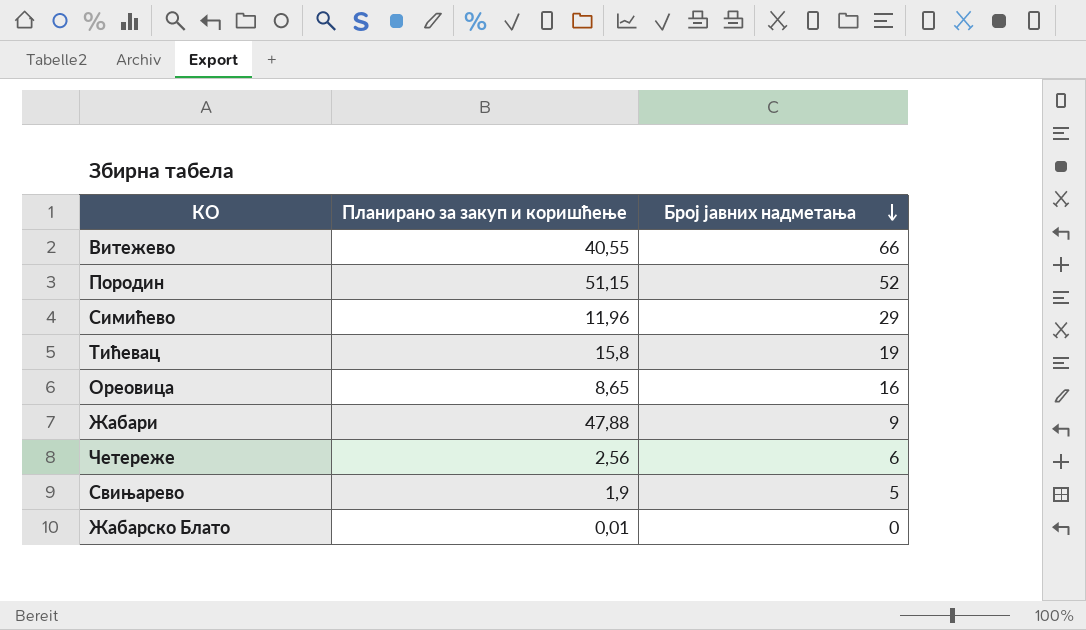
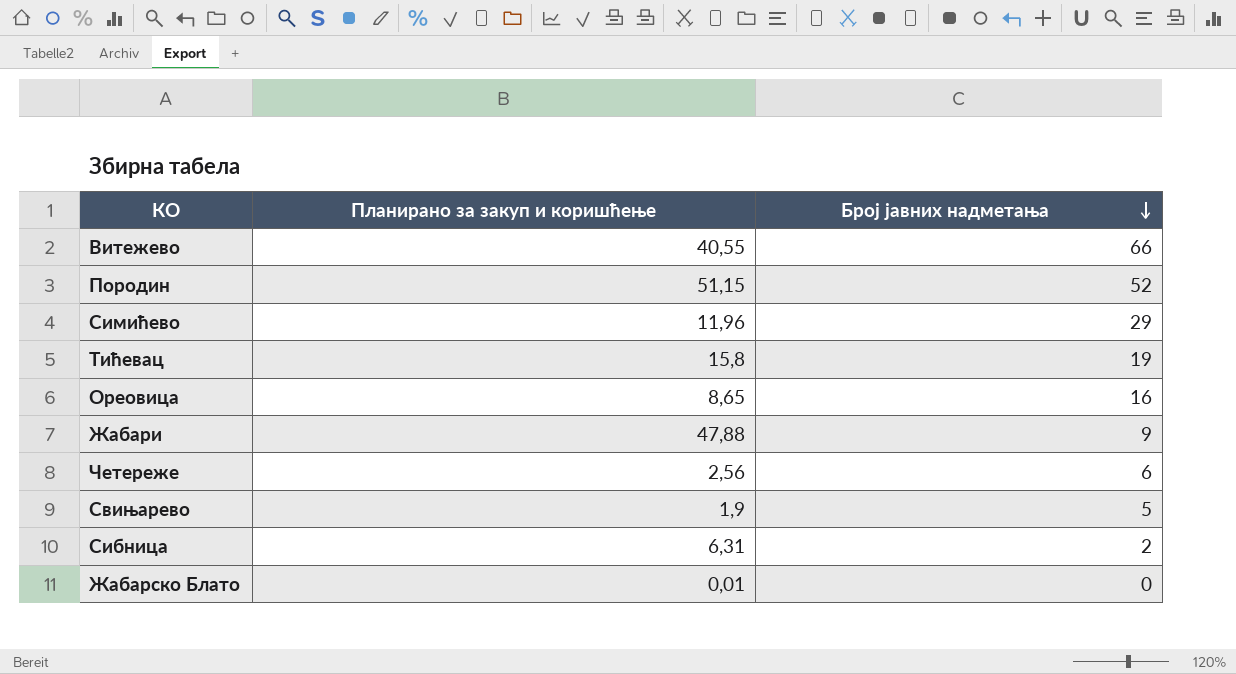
row Сибница: none -> 6,31 | 2

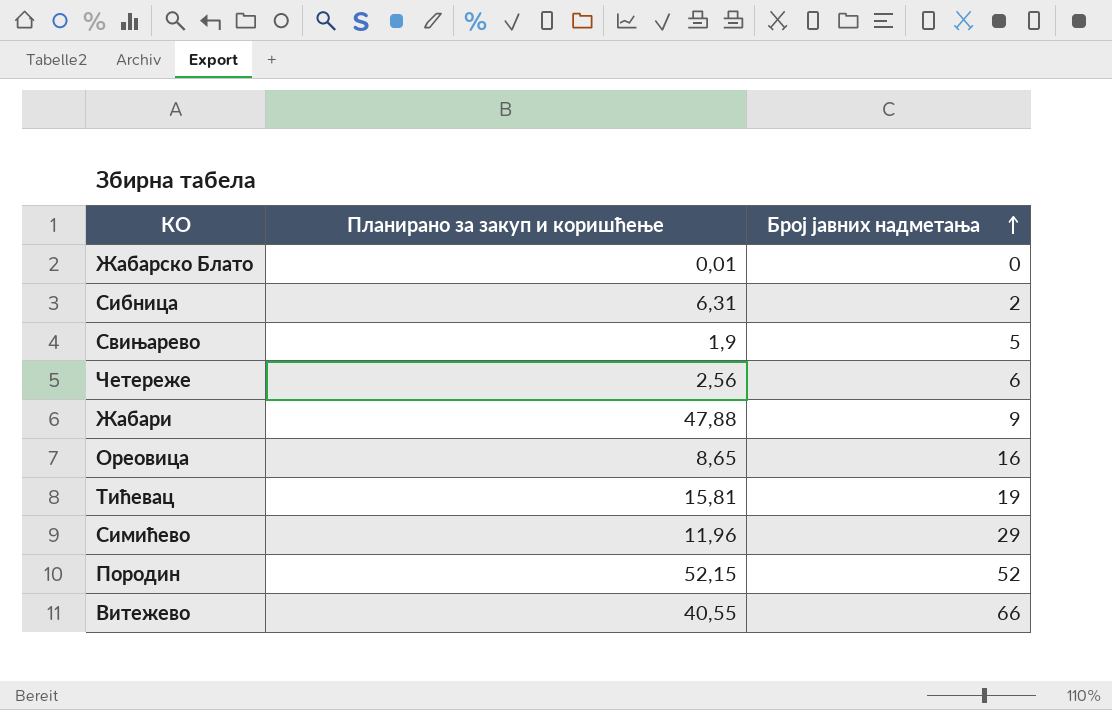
row order: Број јавних надметања descending -> Број јавних надметања ascending
Тићевац | Планирано за закуп и коришћење: 15,8 -> 15,81
Породин | Планирано за закуп и коришћење: 51,15 -> 52,15

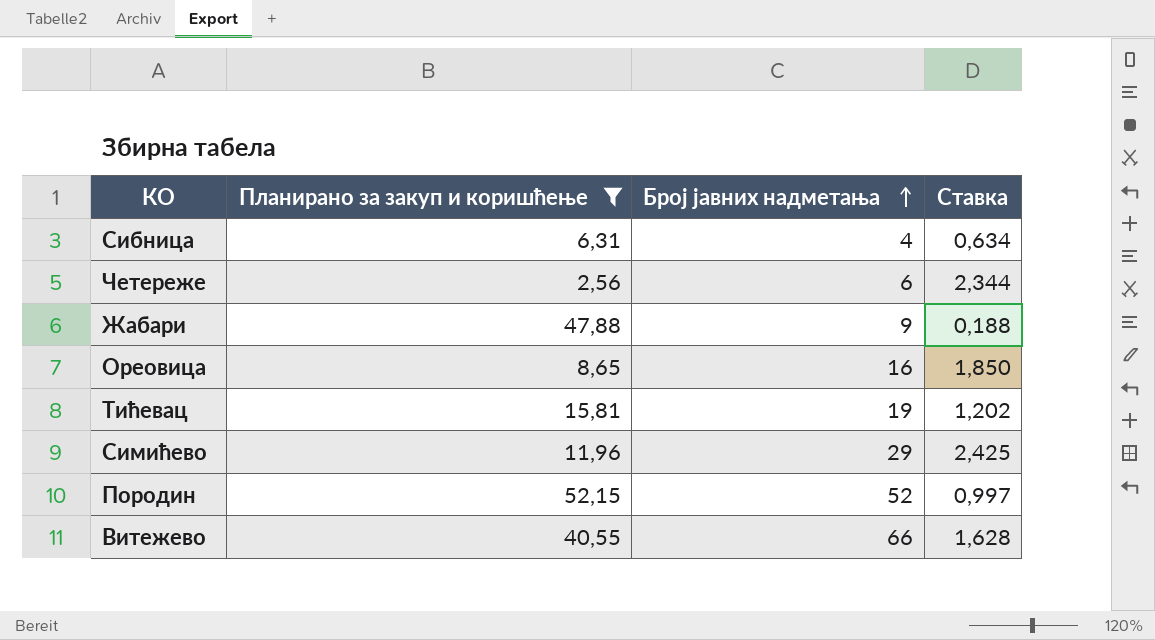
filter: none -> Планирано за закуп и коришћење >= 2,56
column Ставка | formula: none -> [Број јавних надметања] / [Планирано за закуп и коришћење]
Сибница | Број јавних надметања: 2 -> 4

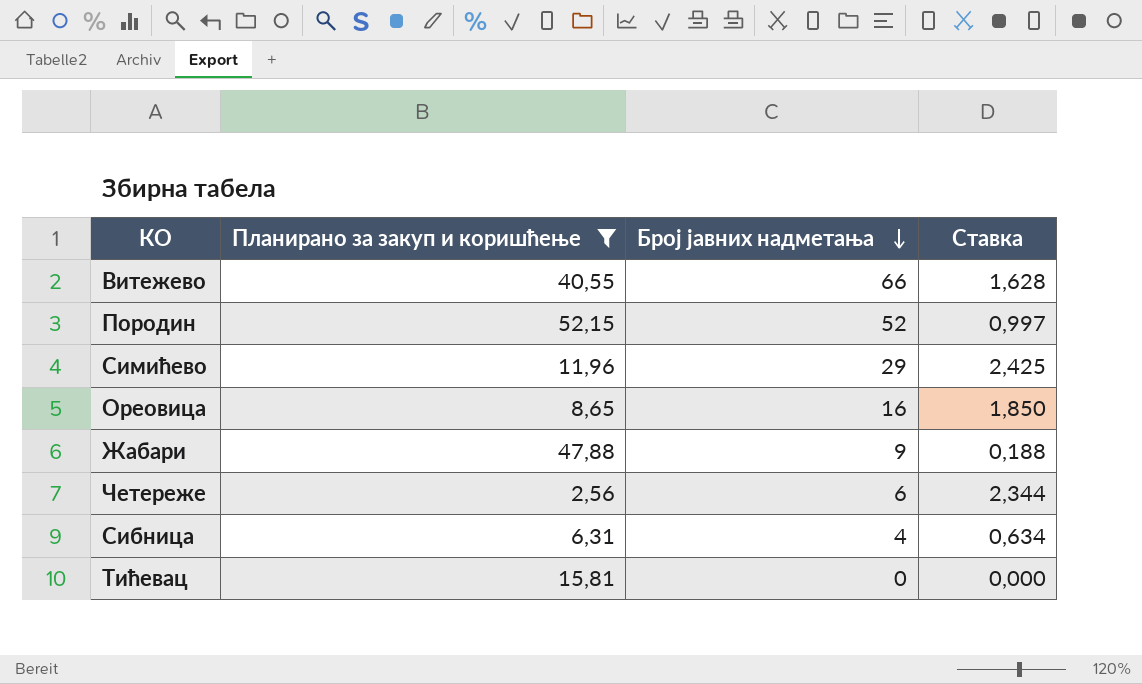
row order: Број јавних надметања ascending -> Број јавних надметања descending
Тићевац | Број јавних надметања: 19 -> 0
Тићевац | Ставка: 1,202 -> 0,000

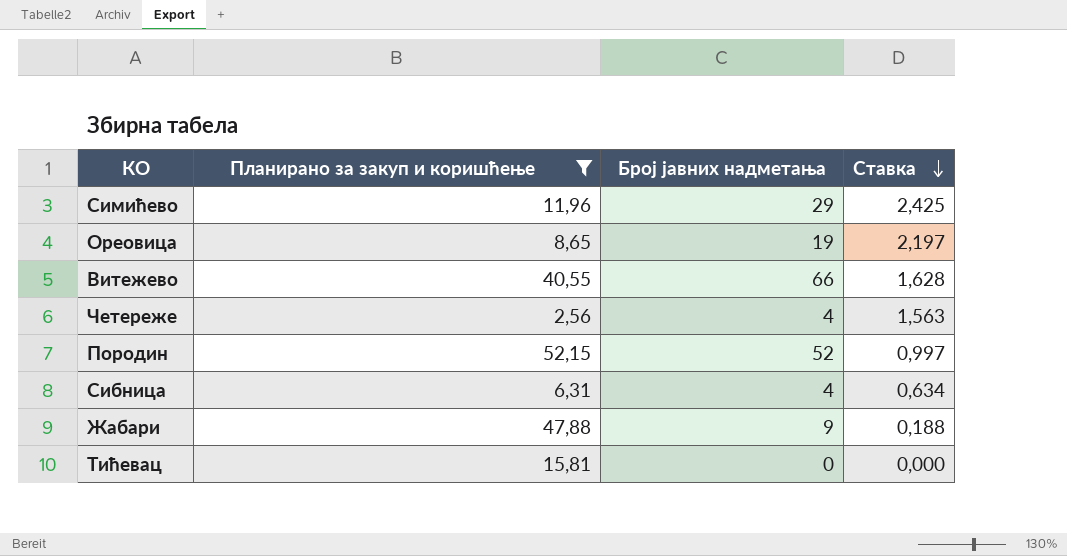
row order: Број јавних надметања descending -> Ставка descending
Ореовица | Број јавних надметања: 16 -> 19
Ореовица | Ставка: 1,850 -> 2,197
Четереже | Број јавних надметања: 6 -> 4
Четереже | Ставка: 2,344 -> 1,563

